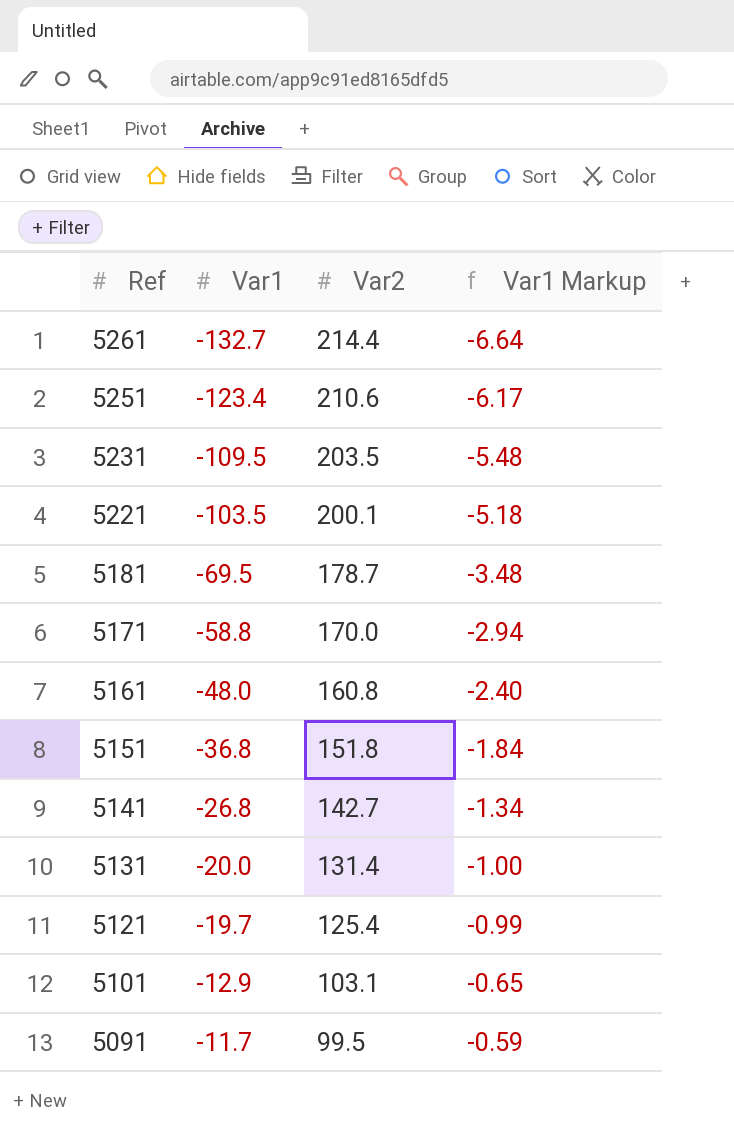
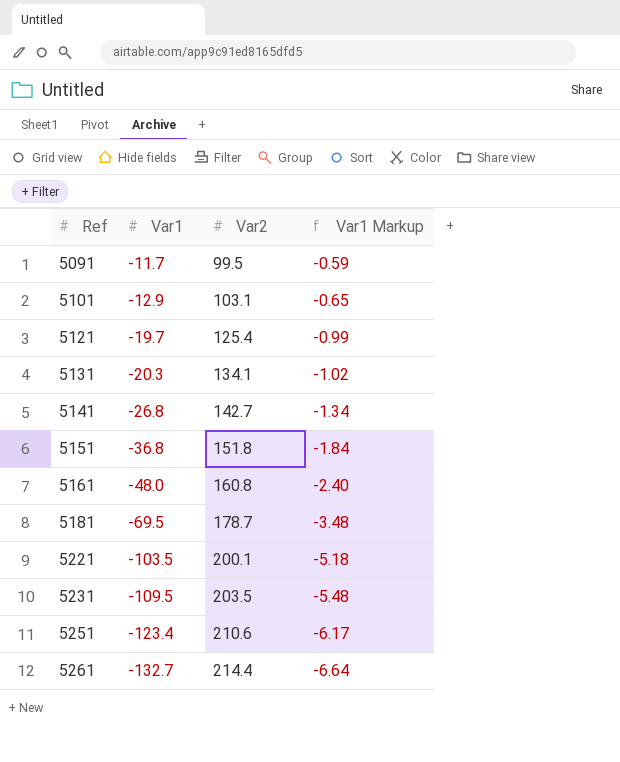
row order: Ref descending -> Ref ascending
row 5171: -58.8 | 170.0 | -2.94 -> none
5131 | Var1: -20.0 -> -20.3
5131 | Var2: 131.4 -> 134.1
5131 | Var1 Markup: -1.00 -> -1.02

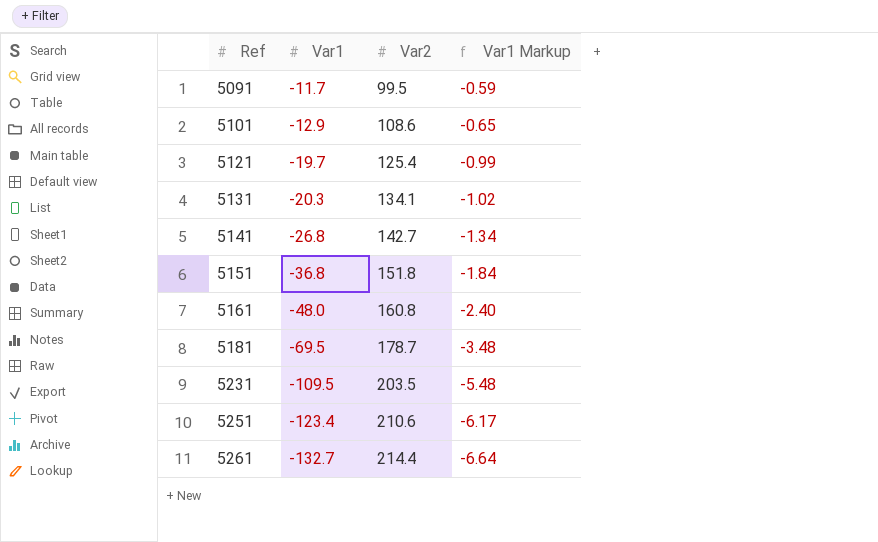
row 5221: -103.5 | 200.1 | -5.18 -> none
5101 | Var2: 103.1 -> 108.6

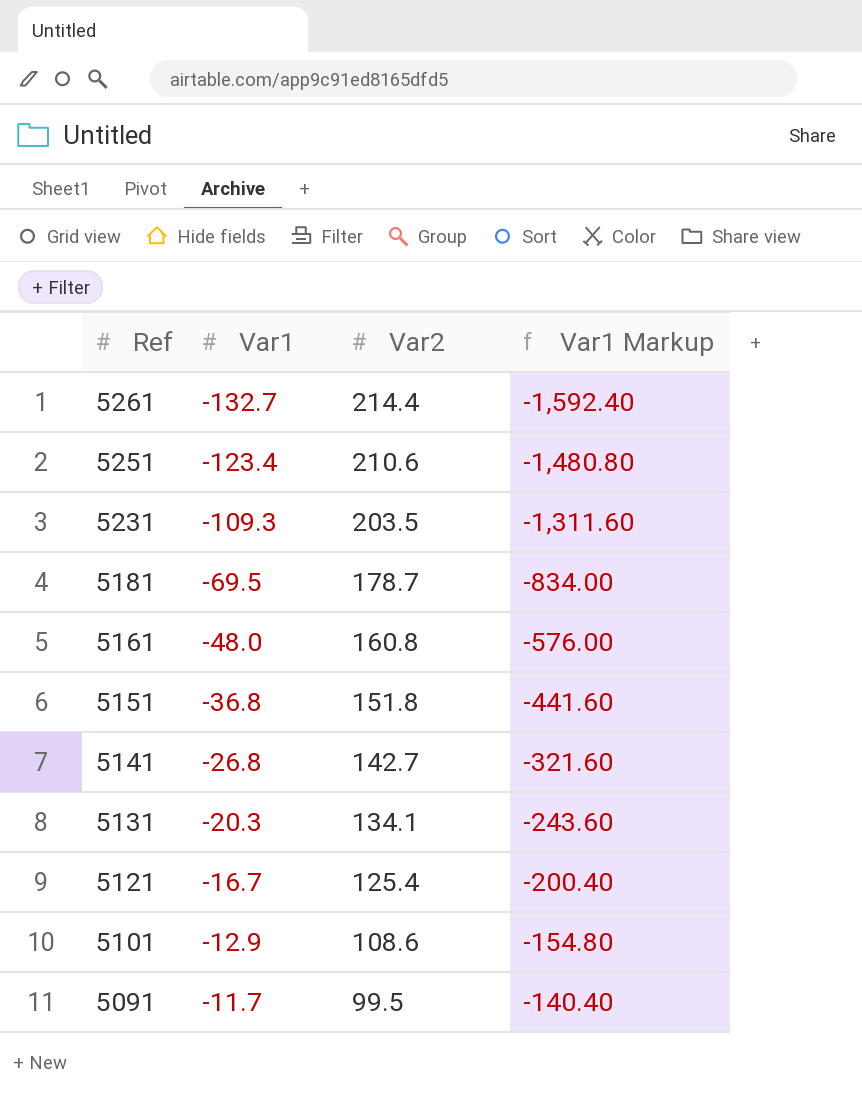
row order: Ref ascending -> Ref descending
column Var1 Markup | formula: [Var1] * 0.05 -> [Var1] * 12
5231 | Var1: -109.5 -> -109.3
5121 | Var1: -19.7 -> -16.7

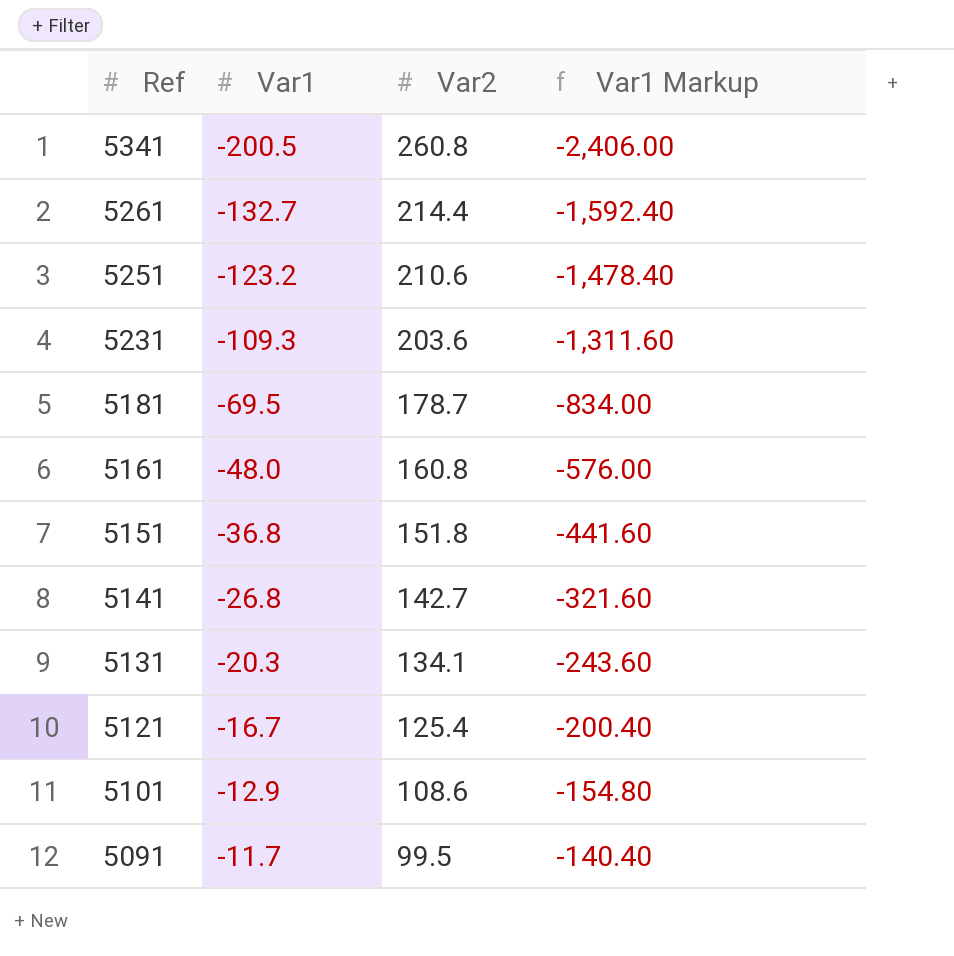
row 5341: none -> -200.5 | 260.8 | -2,406.00
5251 | Var1: -123.4 -> -123.2
5251 | Var1 Markup: -1,480.80 -> -1,478.40
5231 | Var2: 203.5 -> 203.6

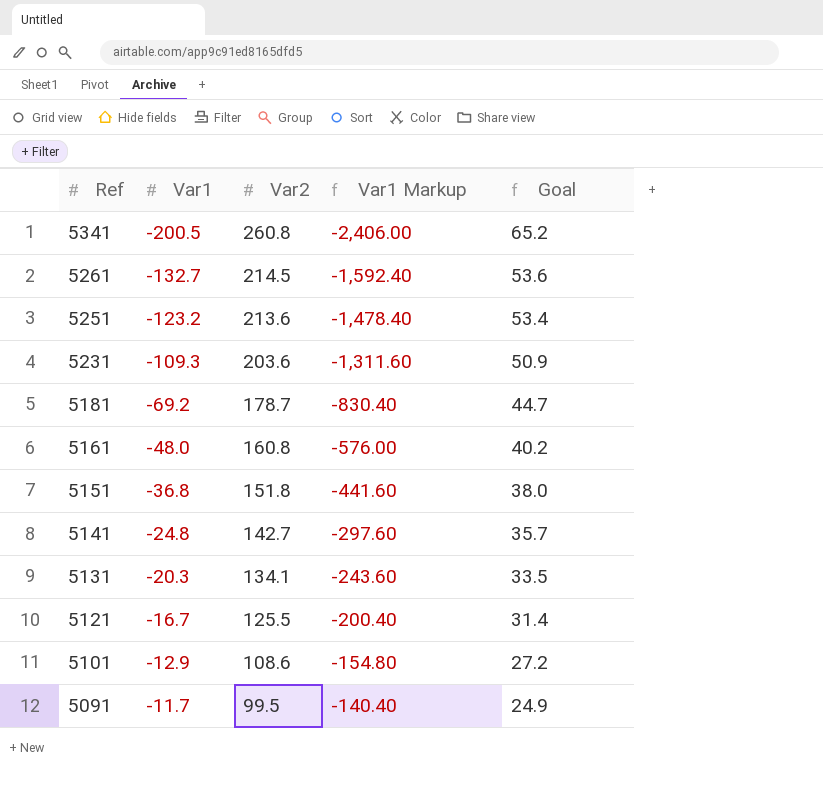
column Goal | formula: none -> [Var2] * 0.25
5261 | Var2: 214.4 -> 214.5
5251 | Var2: 210.6 -> 213.6
5181 | Var1: -69.5 -> -69.2
5181 | Var1 Markup: -834.00 -> -830.40
5141 | Var1: -26.8 -> -24.8
5141 | Var1 Markup: -321.60 -> -297.60
5121 | Var2: 125.4 -> 125.5

